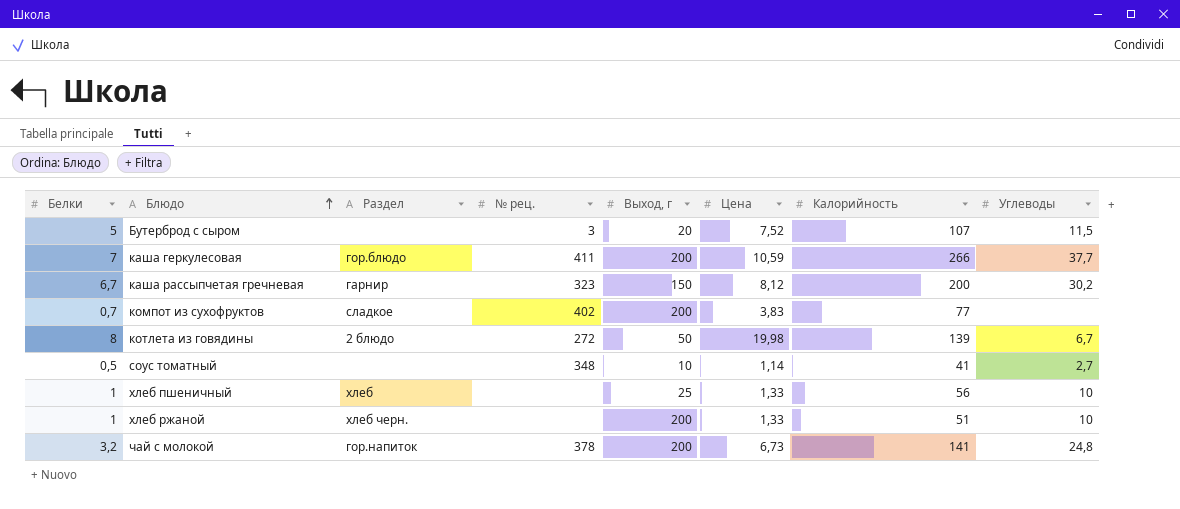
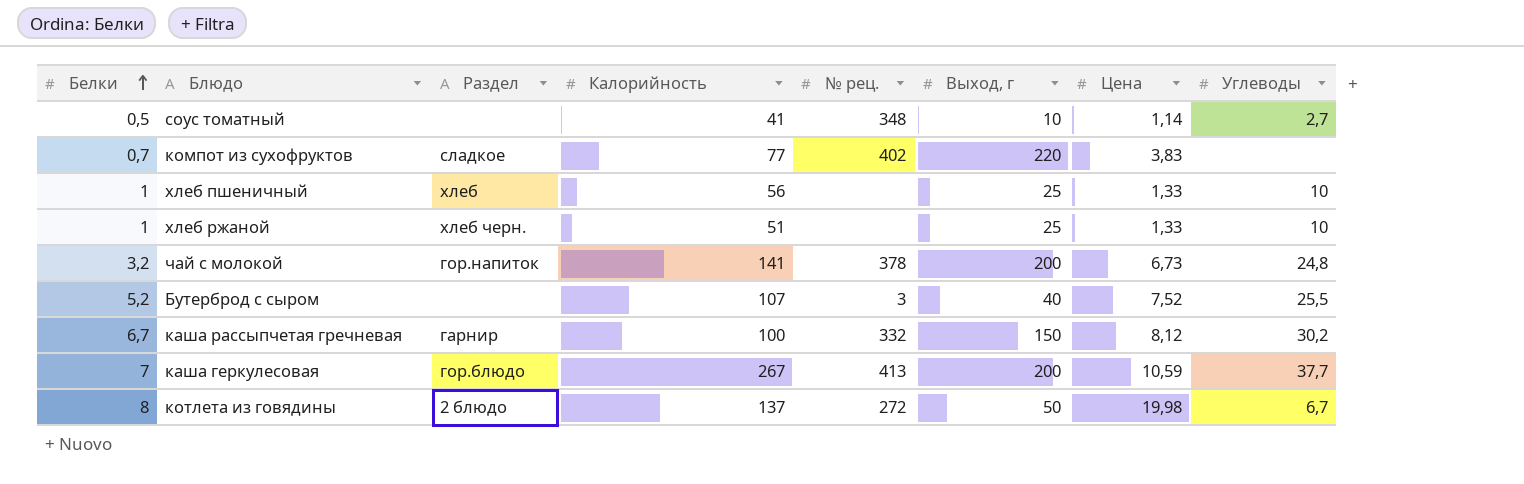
row order: Блюдо ascending -> Белки ascending
column Калорийность | position: 7 -> 4
компот из сухофруктов | Выход, г: 200 -> 220
хлеб ржаной | Выход, г: 200 -> 25
Бутерброд с сыром | Белки: 5 -> 5,2
Бутерброд с сыром | Выход, г: 20 -> 40
Бутерброд с сыром | Углеводы: 11,5 -> 25,5
каша рассыпчетая гречневая | Калорийность: 200 -> 100
каша рассыпчетая гречневая | № рец.: 323 -> 332
каша геркулесовая | Калорийность: 266 -> 267
каша геркулесовая | № рец.: 411 -> 413
котлета из говядины | Калорийность: 139 -> 137

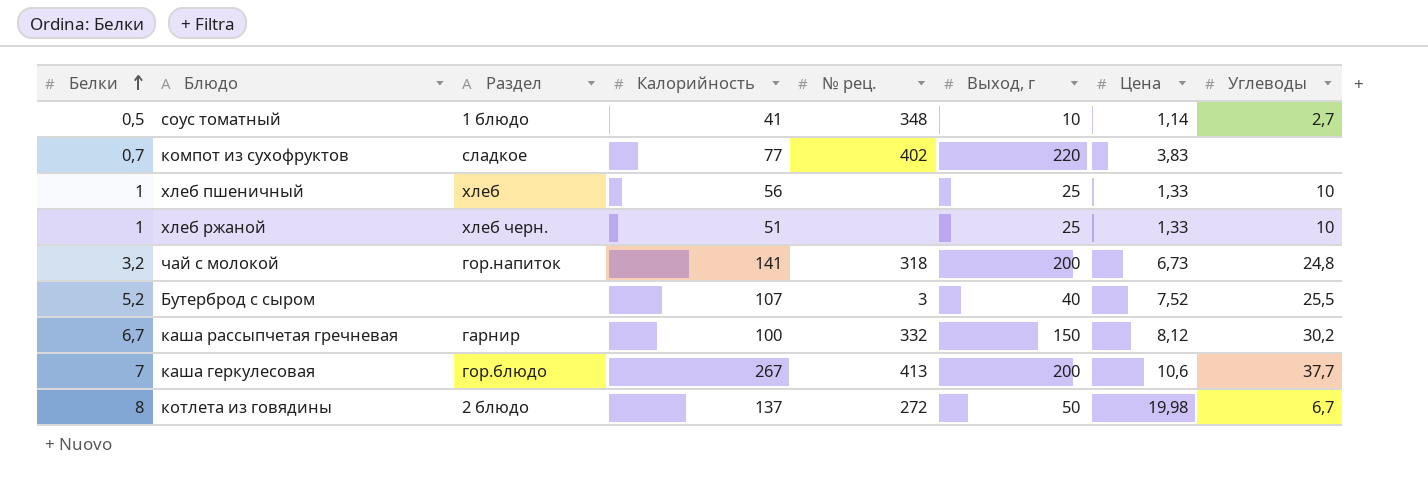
соус томатный | Раздел: none -> 1 блюдо
чай с молокой | № рец.: 378 -> 318
каша геркулесовая | Цена: 10,59 -> 10,6

